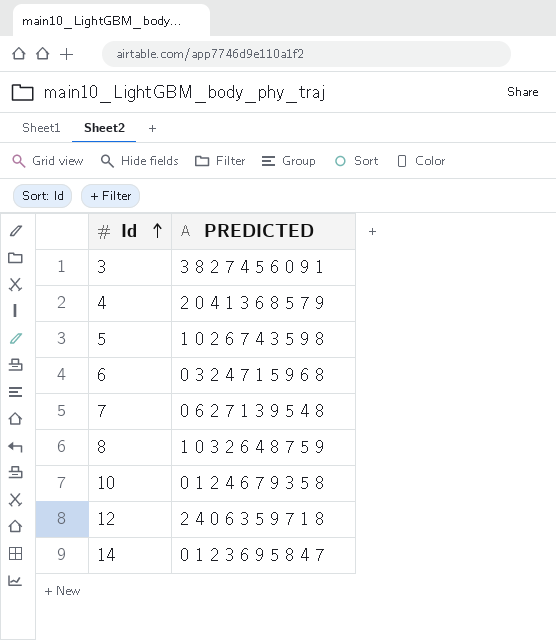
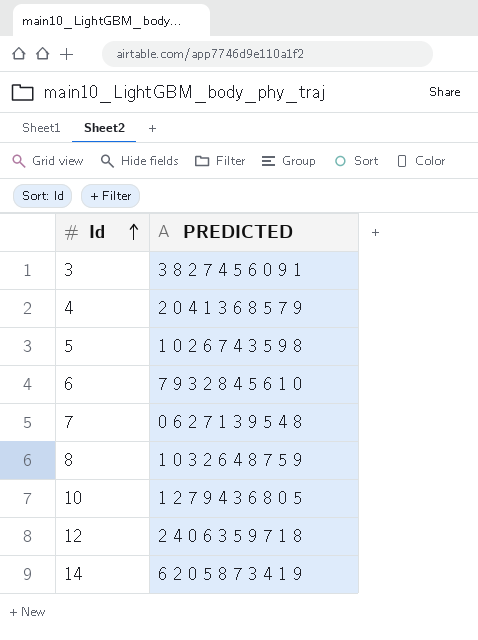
6 | PREDICTED: 0 3 2 4 7 1 5 9 6 8 -> 7 9 3 2 8 4 5 6 1 0
10 | PREDICTED: 0 1 2 4 6 7 9 3 5 8 -> 1 2 7 9 4 3 6 8 0 5
14 | PREDICTED: 0 1 2 3 6 9 5 8 4 7 -> 6 2 0 5 8 7 3 4 1 9

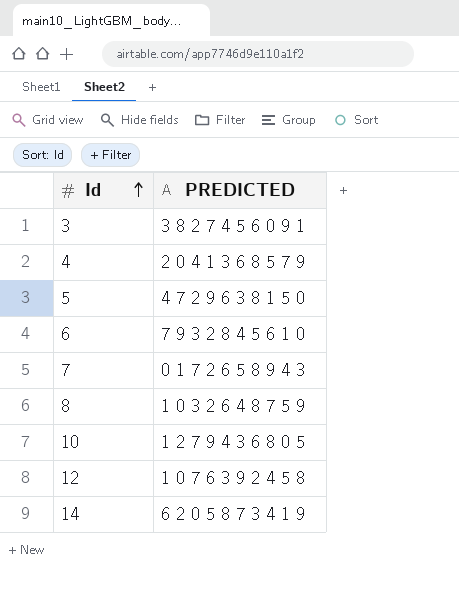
5 | PREDICTED: 1 0 2 6 7 4 3 5 9 8 -> 4 7 2 9 6 3 8 1 5 0
7 | PREDICTED: 0 6 2 7 1 3 9 5 4 8 -> 0 1 7 2 6 5 8 9 4 3
12 | PREDICTED: 2 4 0 6 3 5 9 7 1 8 -> 1 0 7 6 3 9 2 4 5 8

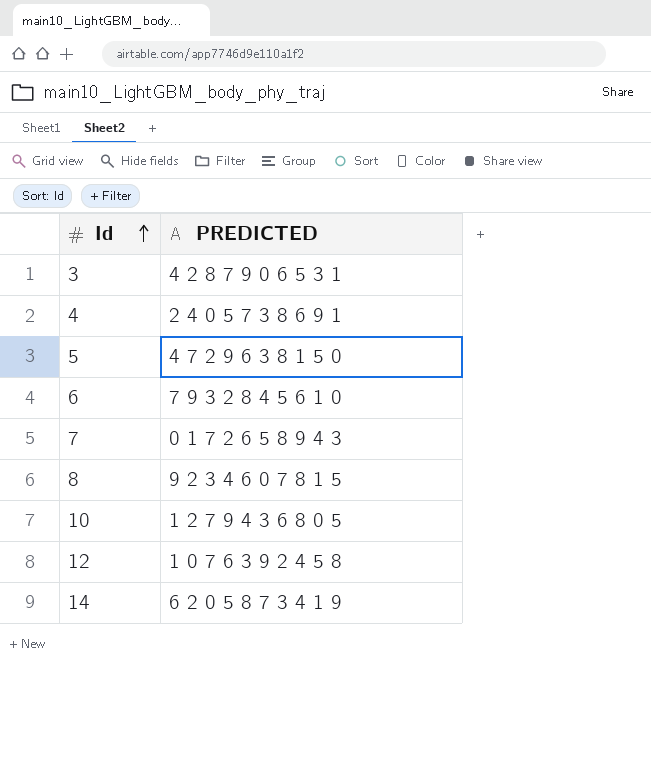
3 | PREDICTED: 3 8 2 7 4 5 6 0 9 1 -> 4 2 8 7 9 0 6 5 3 1
4 | PREDICTED: 2 0 4 1 3 6 8 5 7 9 -> 2 4 0 5 7 3 8 6 9 1
8 | PREDICTED: 1 0 3 2 6 4 8 7 5 9 -> 9 2 3 4 6 0 7 8 1 5

